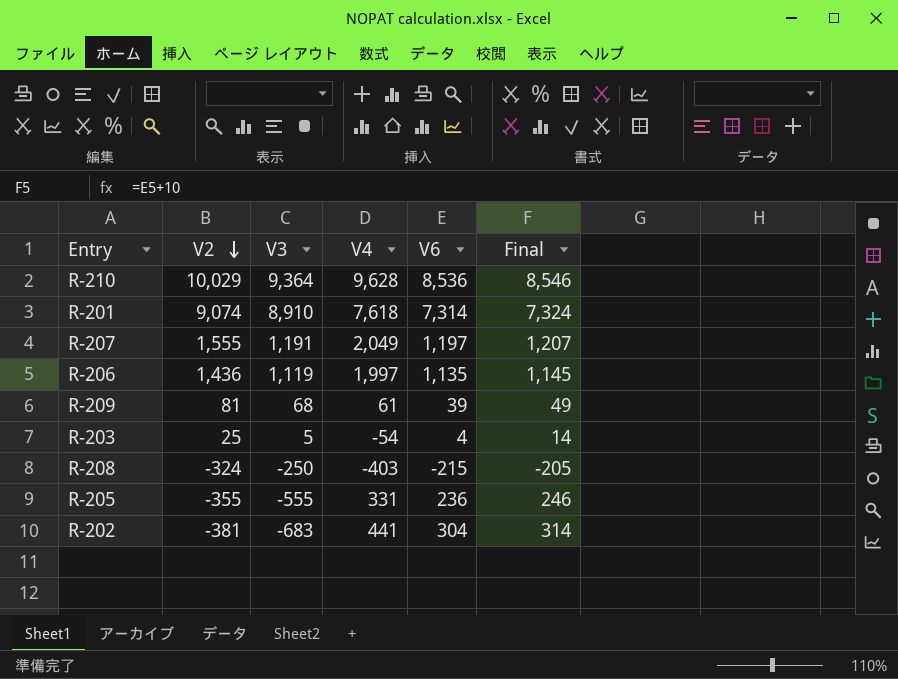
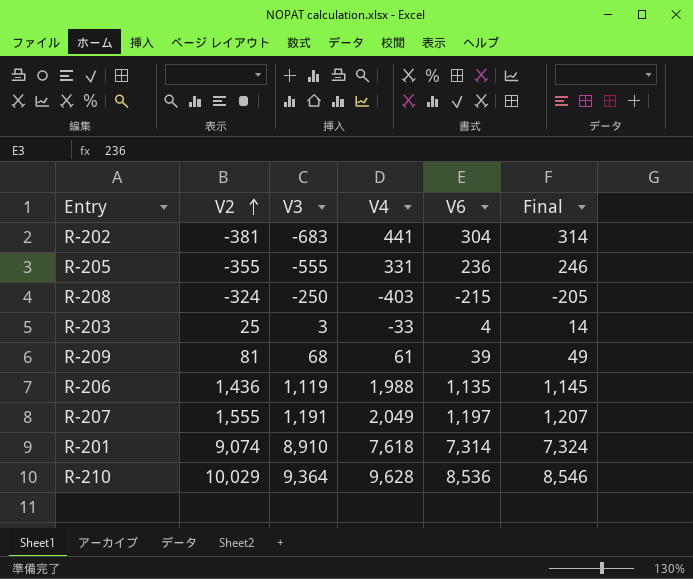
row order: V2 descending -> V2 ascending
R-203 | V3: 5 -> 3
R-203 | V4: -54 -> -33
R-206 | V4: 1,997 -> 1,988

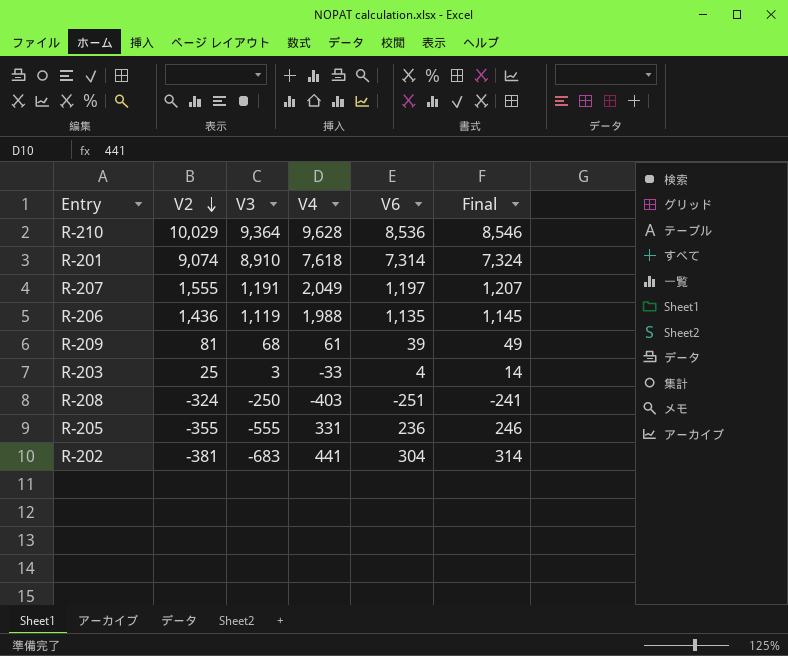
row order: V2 ascending -> V2 descending
R-208 | V6: -215 -> -251
R-208 | Final: -205 -> -241

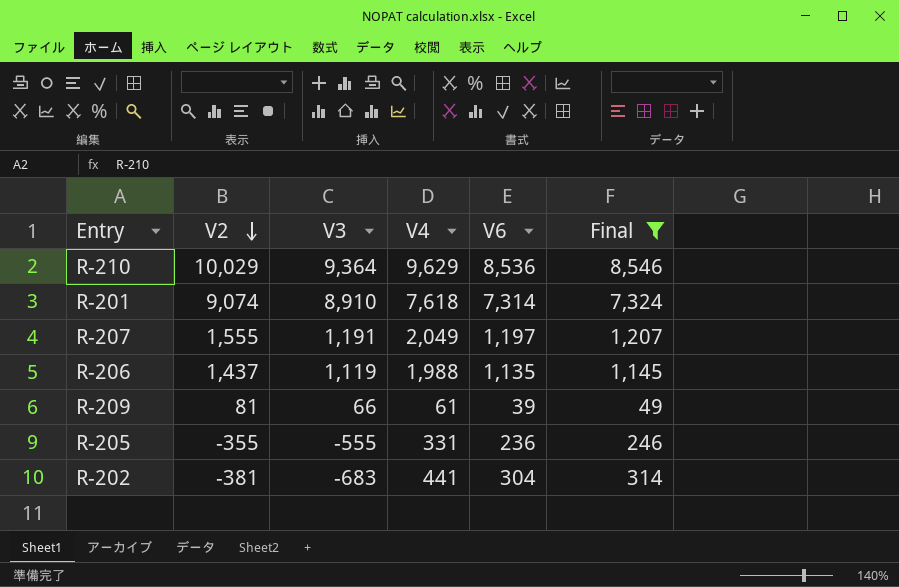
filter: none -> Final >= 49
R-210 | V4: 9,628 -> 9,629
R-206 | V2: 1,436 -> 1,437
R-209 | V3: 68 -> 66

